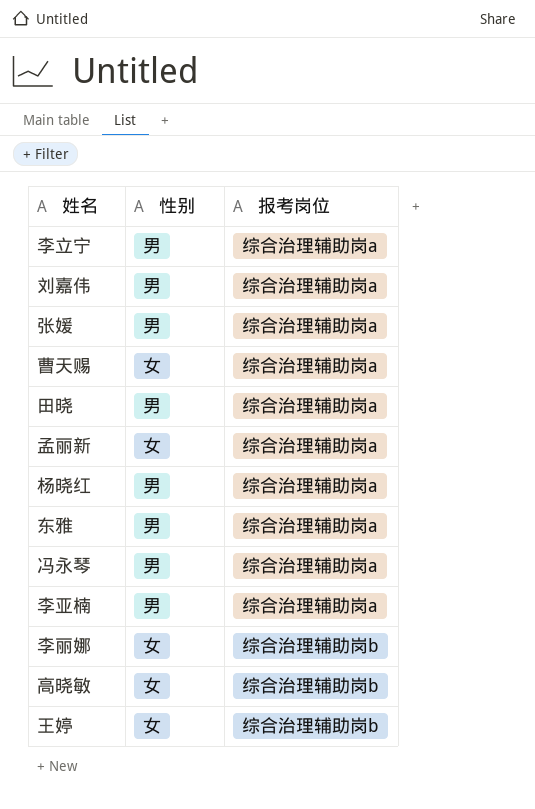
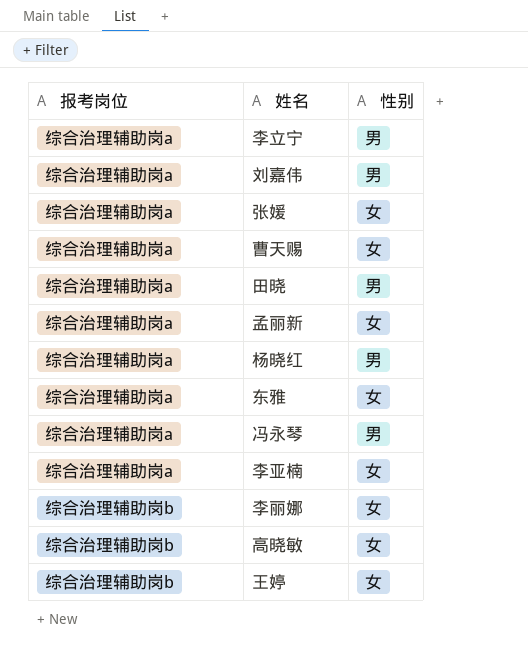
column 报考岗位 | position: 3 -> 1
张媛 | 性别: 男 -> 女
东雅 | 性别: 男 -> 女
李亚楠 | 性别: 男 -> 女

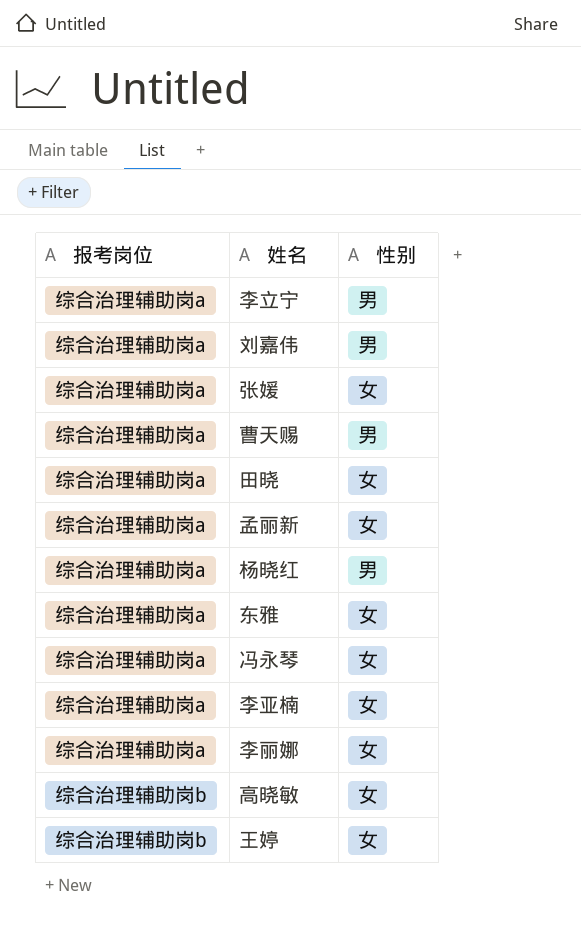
曹天赐 | 性别: 女 -> 男
田晓 | 性别: 男 -> 女
冯永琴 | 性别: 男 -> 女
李丽娜 | 报考岗位: 综合治理辅助岗b -> 综合治理辅助岗a

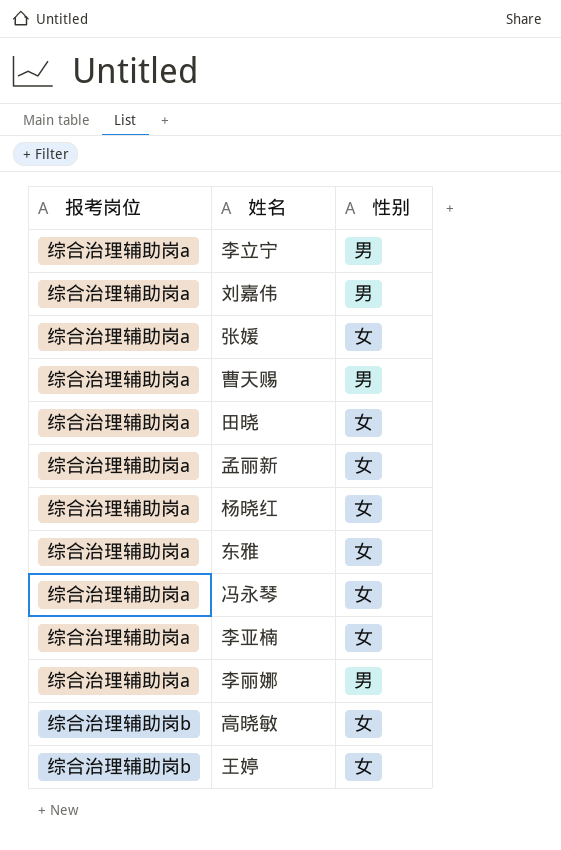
杨晓红 | 性别: 男 -> 女
李丽娜 | 性别: 女 -> 男

